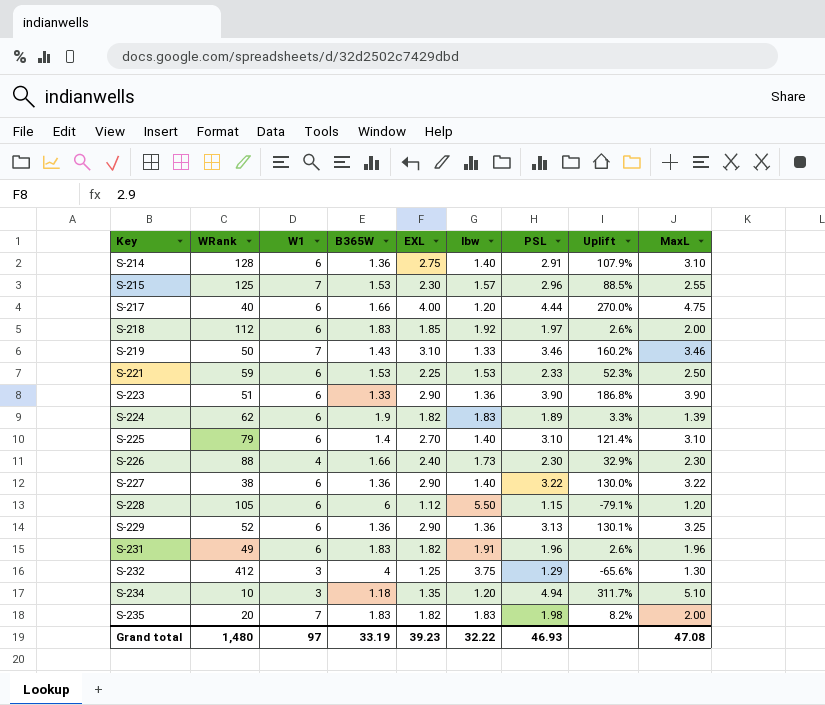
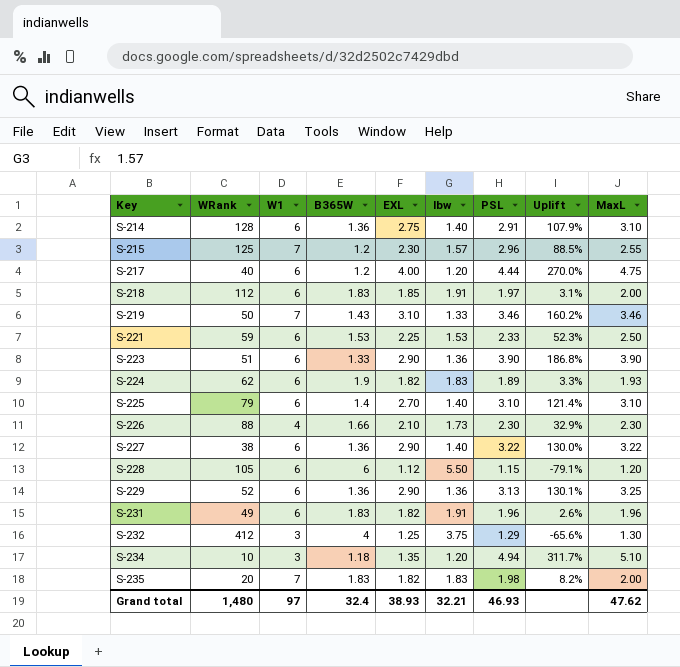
S-215 | B365W: 1.53 -> 1.2
S-217 | B365W: 1.66 -> 1.2
S-218 | lbw: 1.92 -> 1.91
S-218 | Uplift: 2.6% -> 3.1%
S-224 | MaxL: 1.39 -> 1.93
S-226 | EXL: 2.40 -> 2.10
Grand total | B365W: 33.19 -> 32.4
Grand total | EXL: 39.23 -> 38.93
Grand total | lbw: 32.22 -> 32.21
Grand total | MaxL: 47.08 -> 47.62

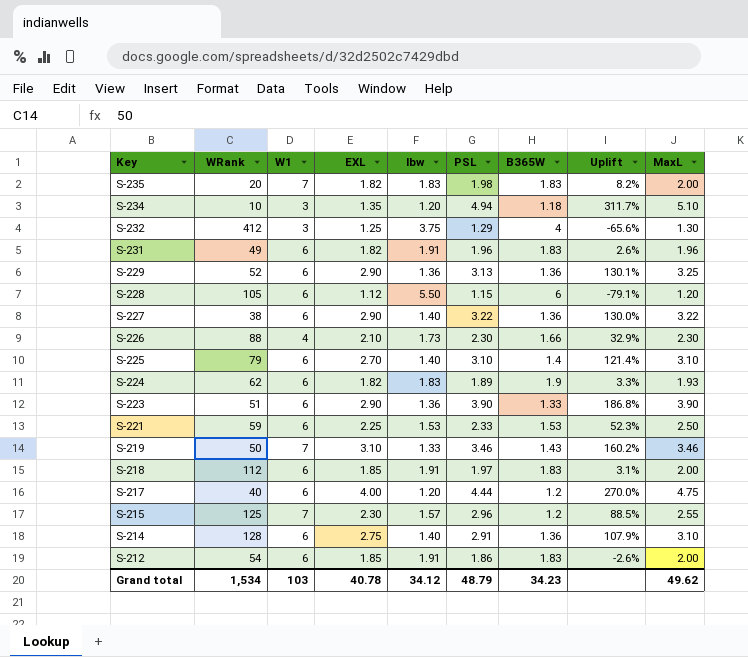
row order: Key ascending -> Key descending
column B365W | position: 4 -> 7
row S-212: none -> 54 | 6 | 1.85 | 1.91 | 1.86 | 1.83 | -2.6% | 2.00
Grand total | WRank: 1,480 -> 1,534
Grand total | W1: 97 -> 103
Grand total | EXL: 38.93 -> 40.78
Grand total | lbw: 32.21 -> 34.12
Grand total | PSL: 46.93 -> 48.79
Grand total | B365W: 32.4 -> 34.23
Grand total | MaxL: 47.62 -> 49.62

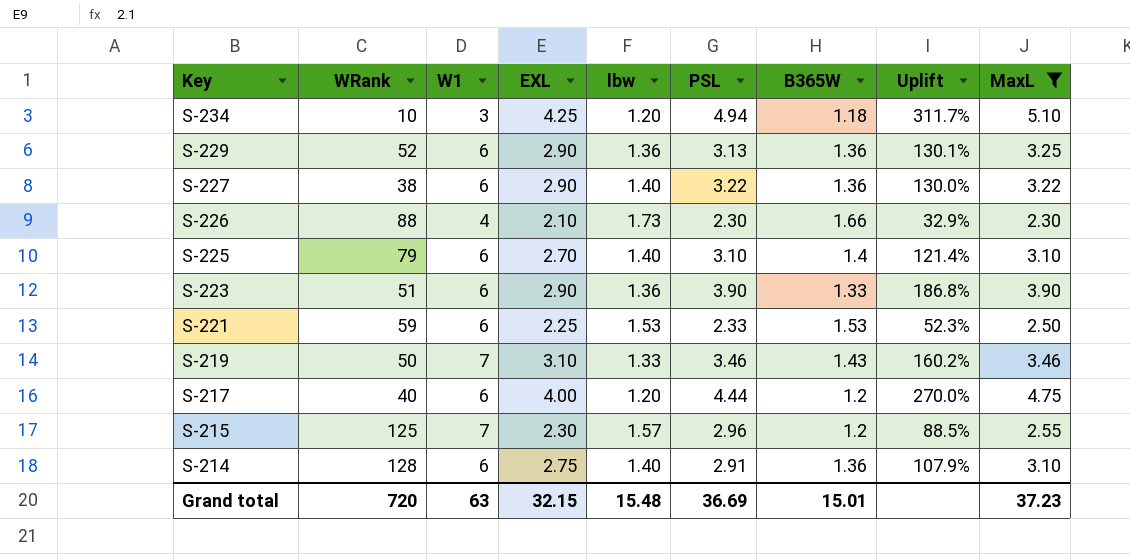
filter: none -> MaxL >= 2.30
S-234 | EXL: 1.35 -> 4.25
Grand total | WRank: 1,534 -> 720
Grand total | W1: 103 -> 63
Grand total | EXL: 40.78 -> 32.15
Grand total | lbw: 34.12 -> 15.48
Grand total | PSL: 48.79 -> 36.69
Grand total | B365W: 34.23 -> 15.01
Grand total | MaxL: 49.62 -> 37.23

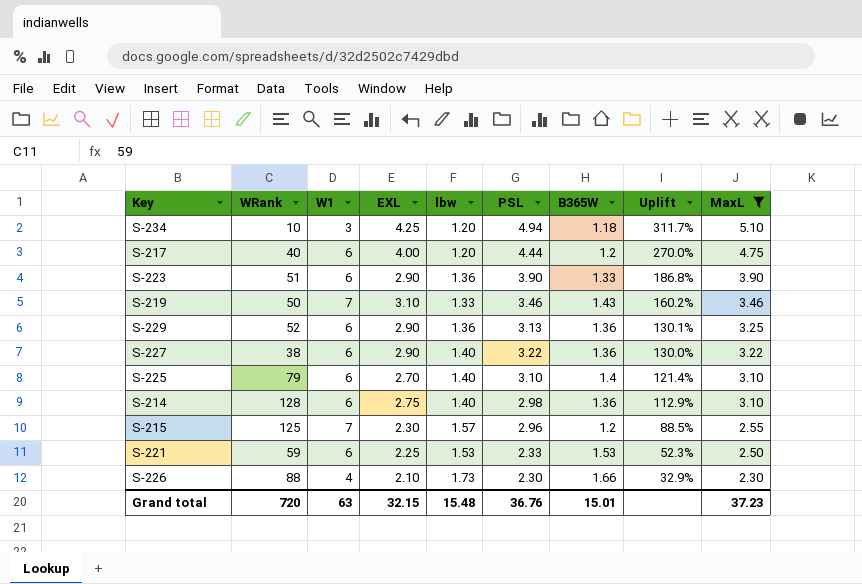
row order: Key descending -> Uplift descending
S-214 | PSL: 2.91 -> 2.98
S-214 | Uplift: 107.9% -> 112.9%
Grand total | PSL: 36.69 -> 36.76

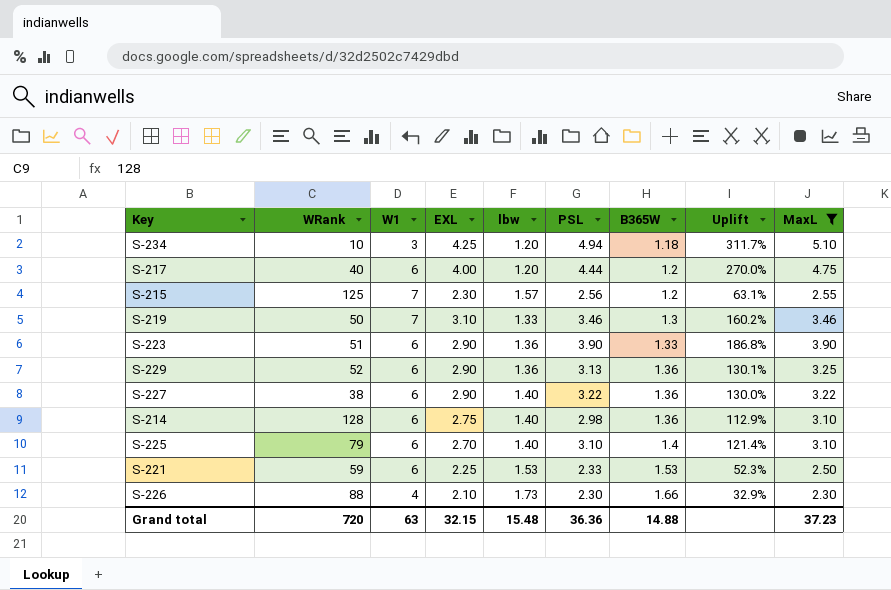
row order: Uplift descending -> B365W ascending
S-215 | PSL: 2.96 -> 2.56
S-215 | Uplift: 88.5% -> 63.1%
S-219 | B365W: 1.43 -> 1.3
Grand total | PSL: 36.76 -> 36.36
Grand total | B365W: 15.01 -> 14.88

